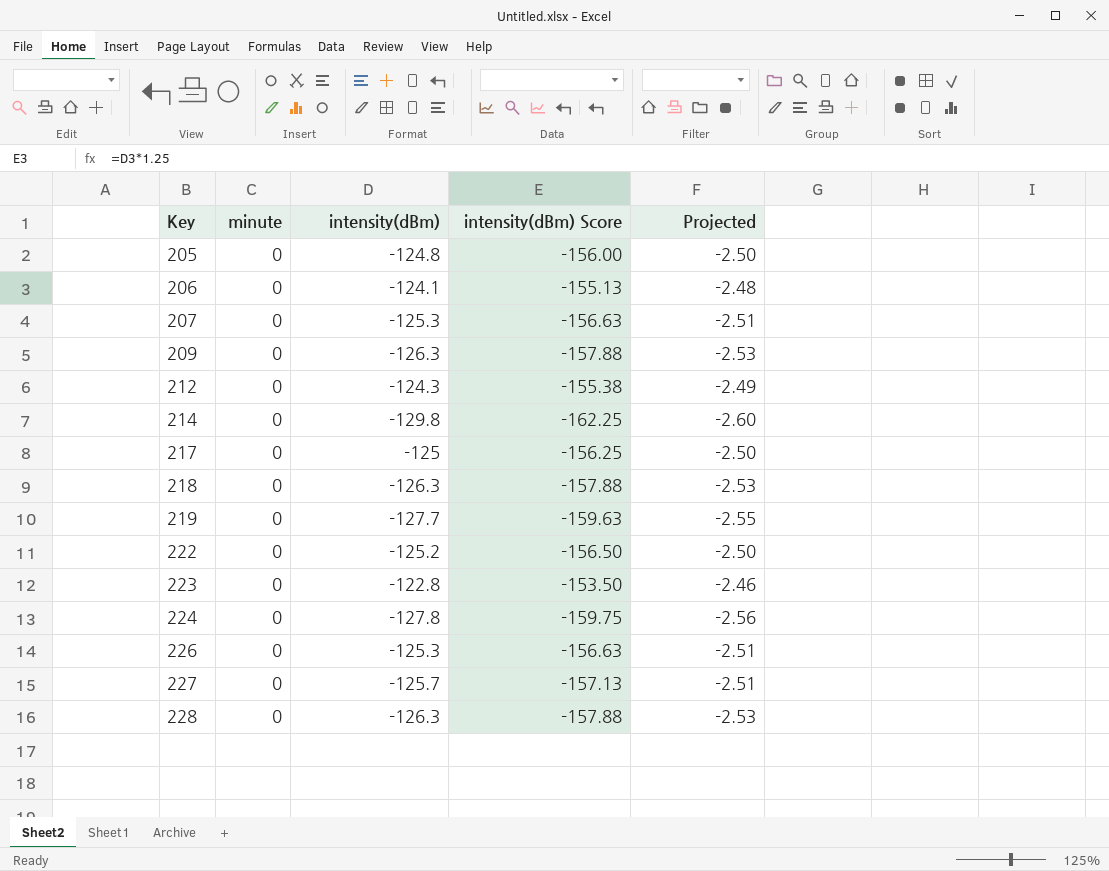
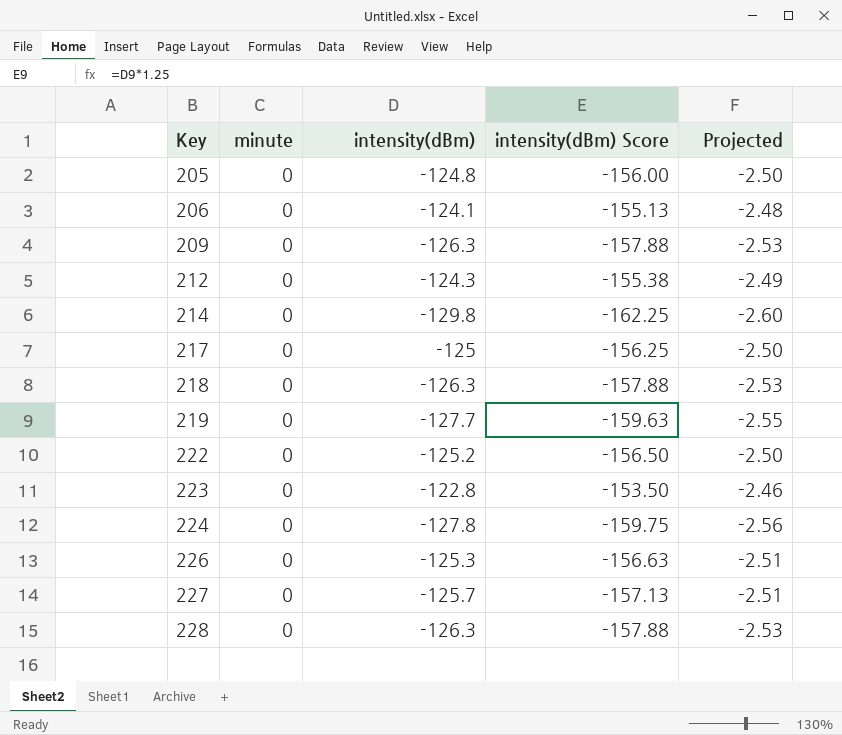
row 207: 0 | -125.3 | -156.63 | -2.51 -> none

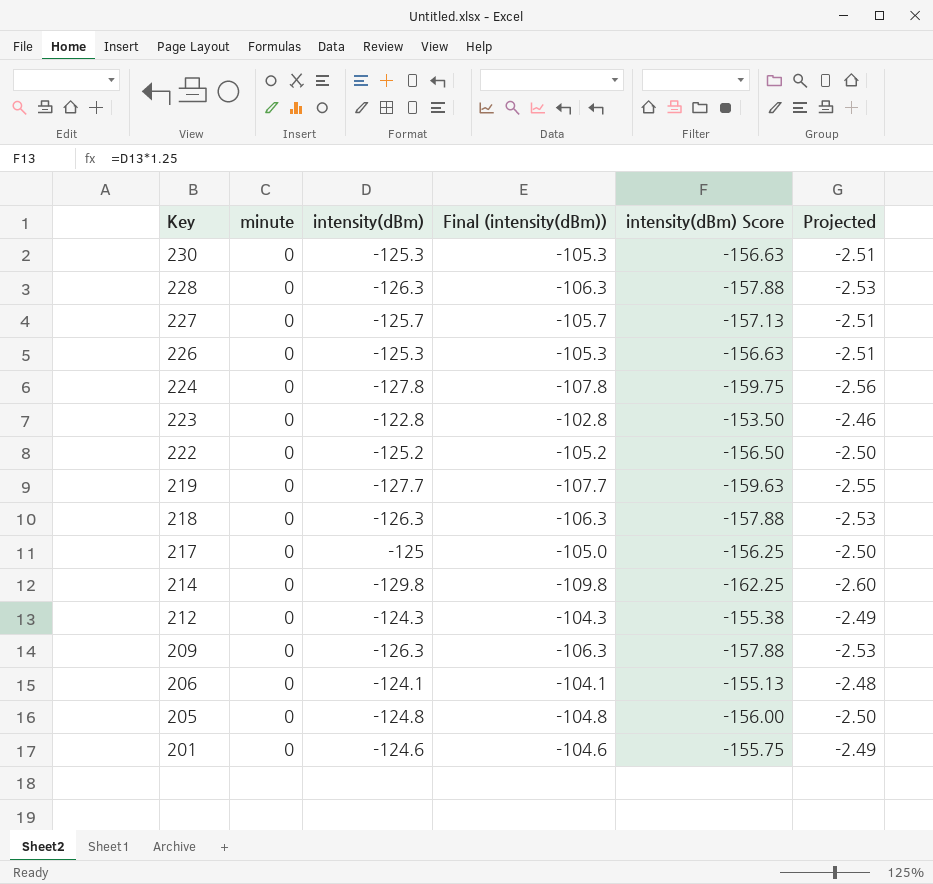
row order: Key ascending -> Key descending
column Final (intensity(dBm)) | formula: none -> [intensity(dBm)] + 20
row 230: none -> 0 | -125.3 | -105.3 | -156.63 | -2.51
row 201: none -> 0 | -124.6 | -104.6 | -155.75 | -2.49

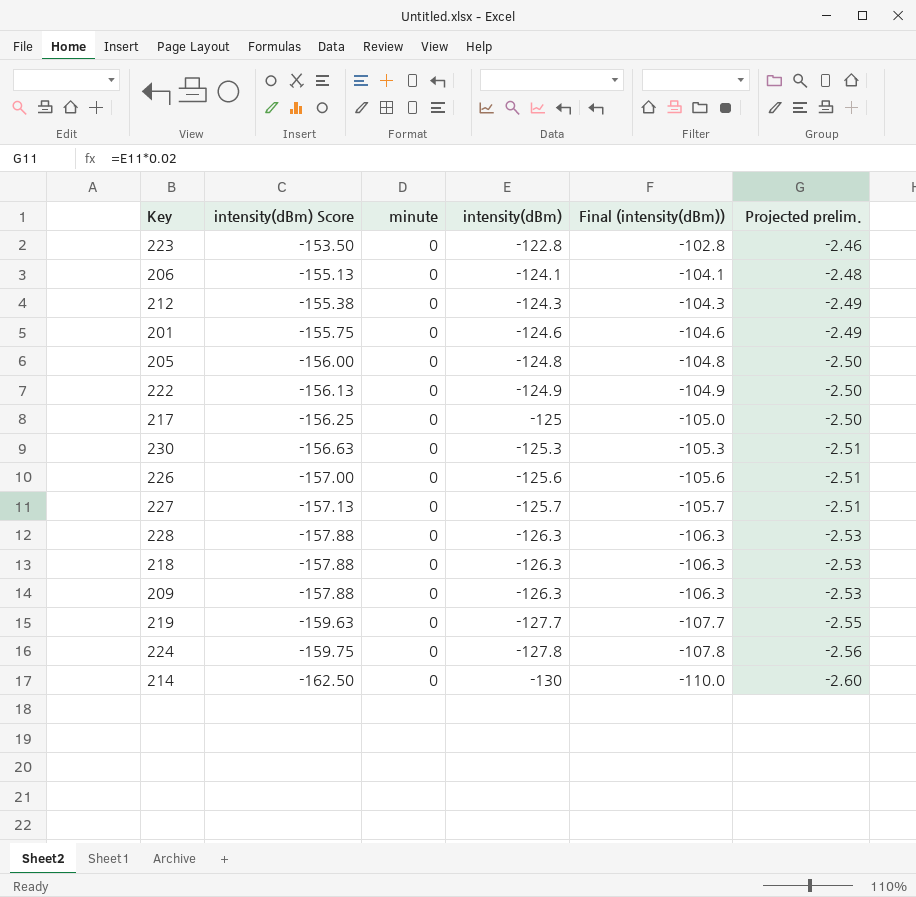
row order: Key descending -> intensity(dBm) Score descending
column intensity(dBm) Score | position: 5 -> 2
column name: Projected -> Projected prelim.
222 | intensity(dBm) Score: -156.50 -> -156.13
222 | intensity(dBm): -125.2 -> -124.9
222 | Final (intensity(dBm)): -105.2 -> -104.9
226 | intensity(dBm) Score: -156.63 -> -157.00
226 | intensity(dBm): -125.3 -> -125.6
226 | Final (intensity(dBm)): -105.3 -> -105.6
214 | intensity(dBm) Score: -162.25 -> -162.50
214 | intensity(dBm): -129.8 -> -130
214 | Final (intensity(dBm)): -109.8 -> -110.0

